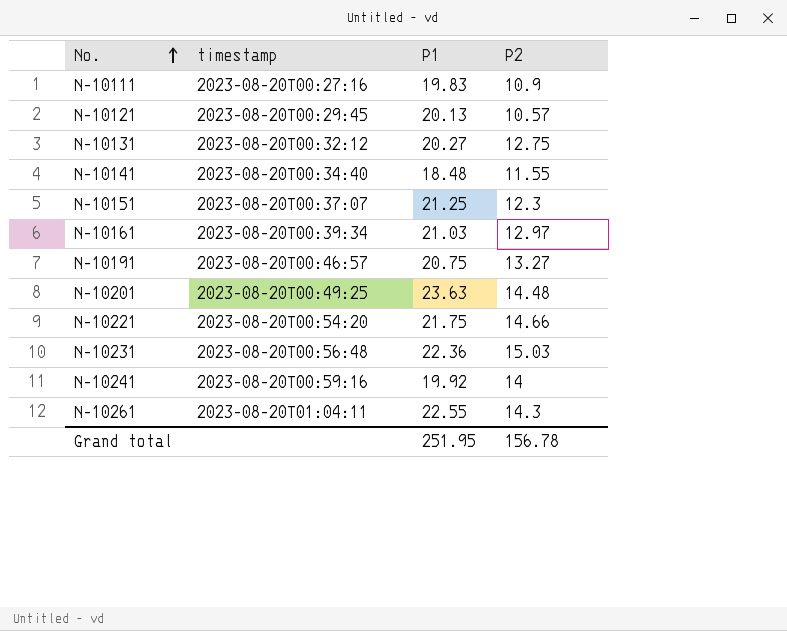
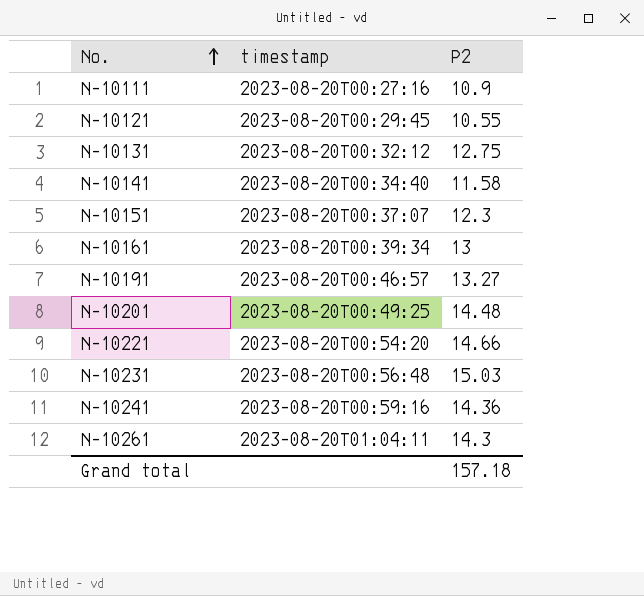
column P1 | position: 3 -> none
N-10121 | P2: 10.57 -> 10.55
N-10141 | P2: 11.55 -> 11.58
N-10161 | P2: 12.97 -> 13
N-10241 | P2: 14 -> 14.36
Grand total | P2: 156.78 -> 157.18

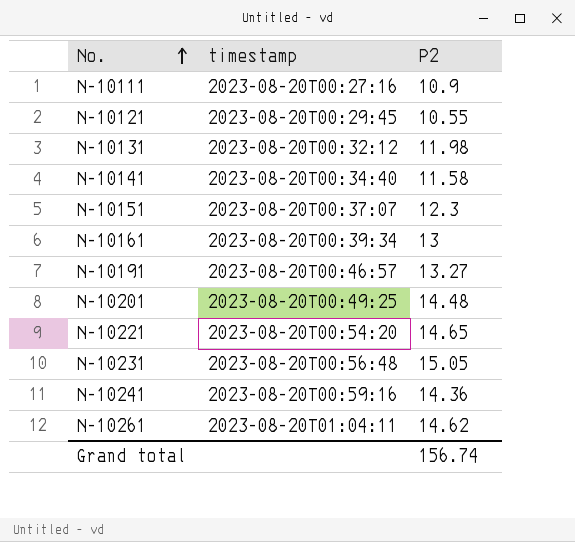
N-10131 | P2: 12.75 -> 11.98
N-10221 | P2: 14.66 -> 14.65
N-10231 | P2: 15.03 -> 15.05
N-10261 | P2: 14.3 -> 14.62
Grand total | P2: 157.18 -> 156.74

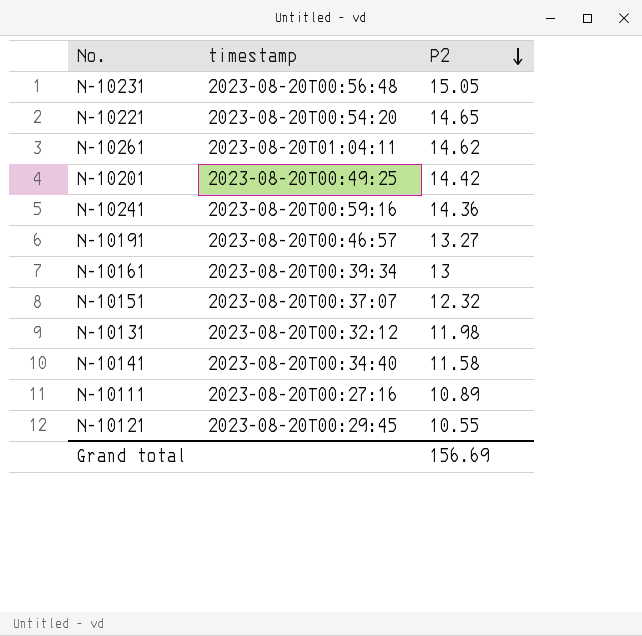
row order: No. ascending -> P2 descending
N-10201 | P2: 14.48 -> 14.42
N-10151 | P2: 12.3 -> 12.32
N-10111 | P2: 10.9 -> 10.89
Grand total | P2: 156.74 -> 156.69

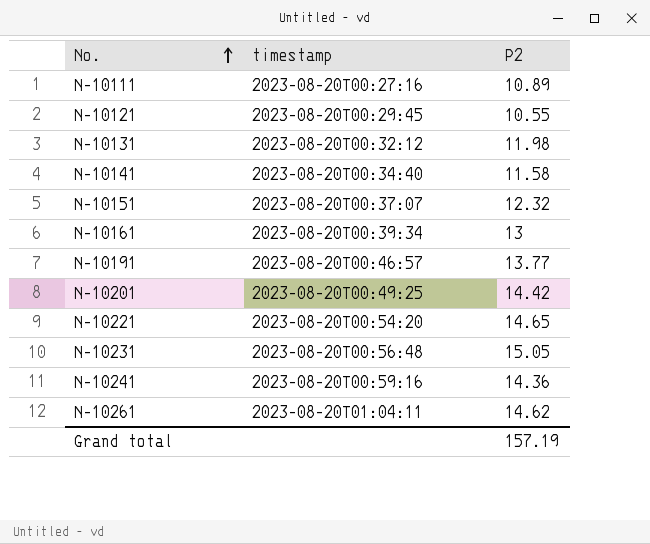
row order: P2 descending -> No. ascending
N-10191 | P2: 13.27 -> 13.77
Grand total | P2: 156.69 -> 157.19

